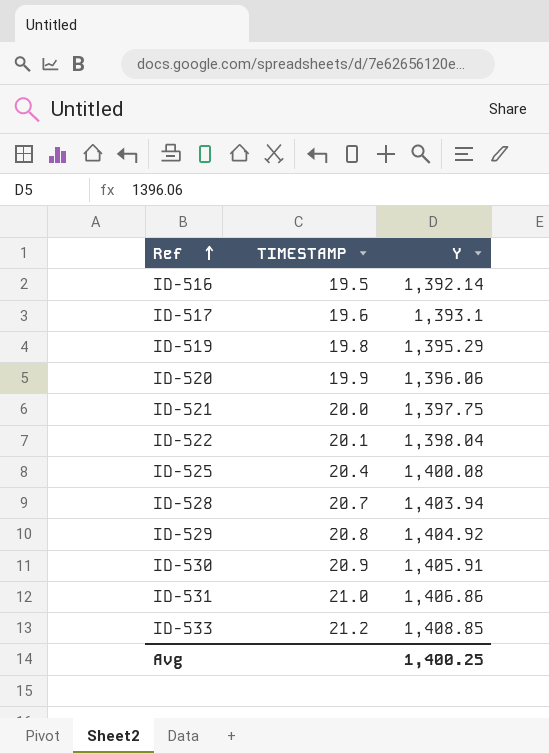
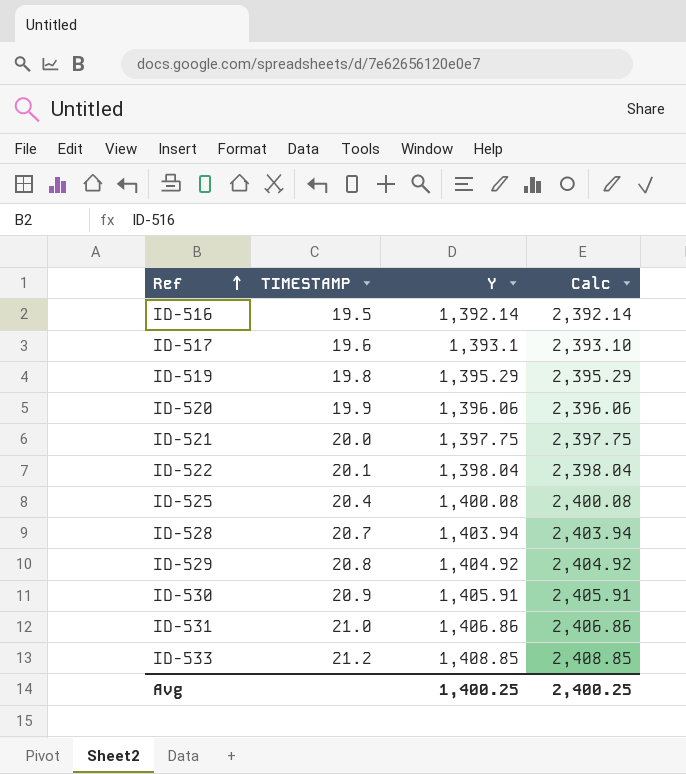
column Calc | formula: none -> [Y] + 1000

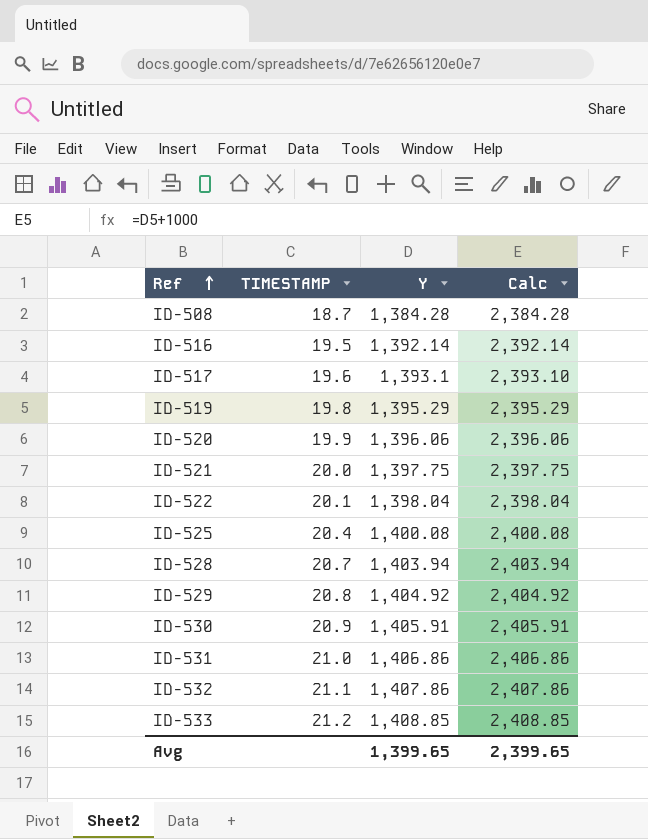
row ID-508: none -> 18.7 | 1,384.28 | 2,384.28
row ID-532: none -> 21.1 | 1,407.86 | 2,407.86
Avg | Y: 1,400.25 -> 1,399.65
Avg | Calc: 2,400.25 -> 2,399.65

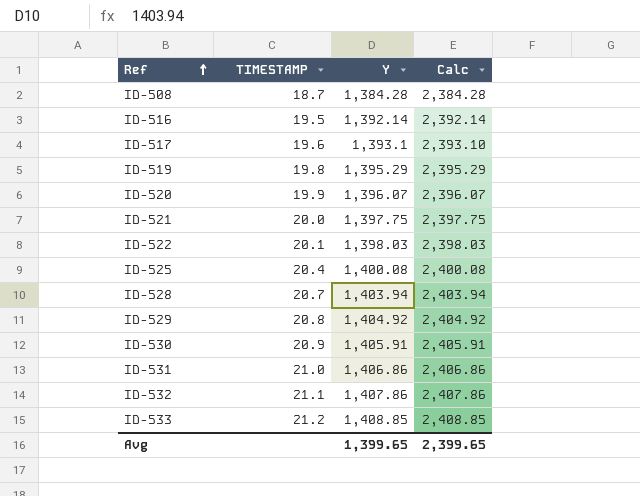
ID-520 | Y: 1,396.06 -> 1,396.07
ID-520 | Calc: 2,396.06 -> 2,396.07
ID-522 | Y: 1,398.04 -> 1,398.03
ID-522 | Calc: 2,398.04 -> 2,398.03

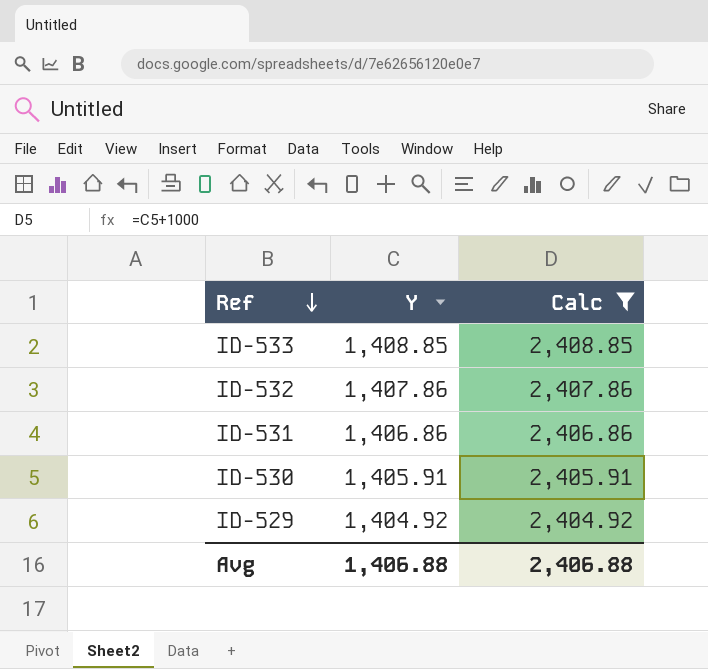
filter: none -> Calc >= 2,404.92
row order: Ref ascending -> Ref descending
column TIMESTAMP | position: 2 -> none
Avg | Y: 1,399.65 -> 1,406.88
Avg | Calc: 2,399.65 -> 2,406.88

